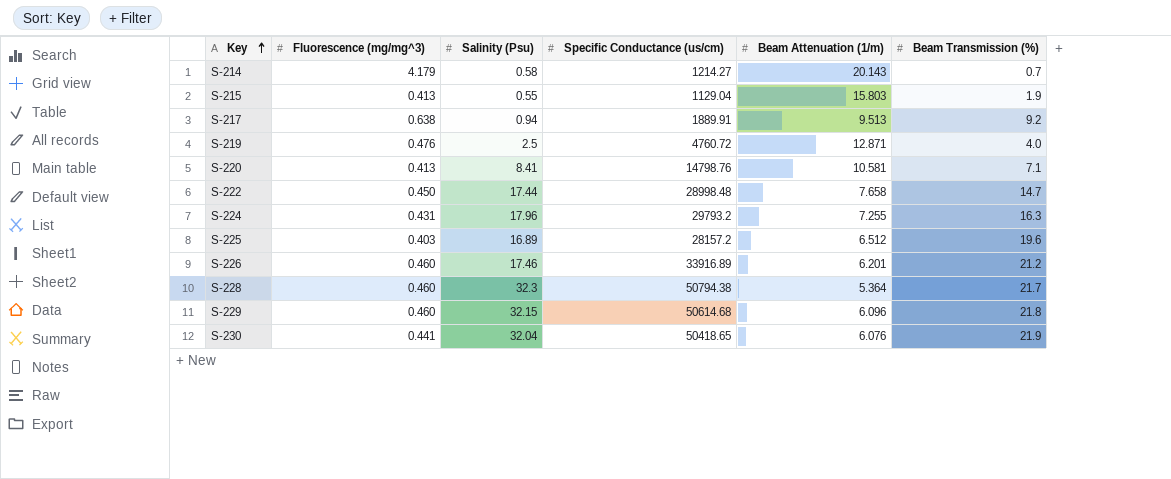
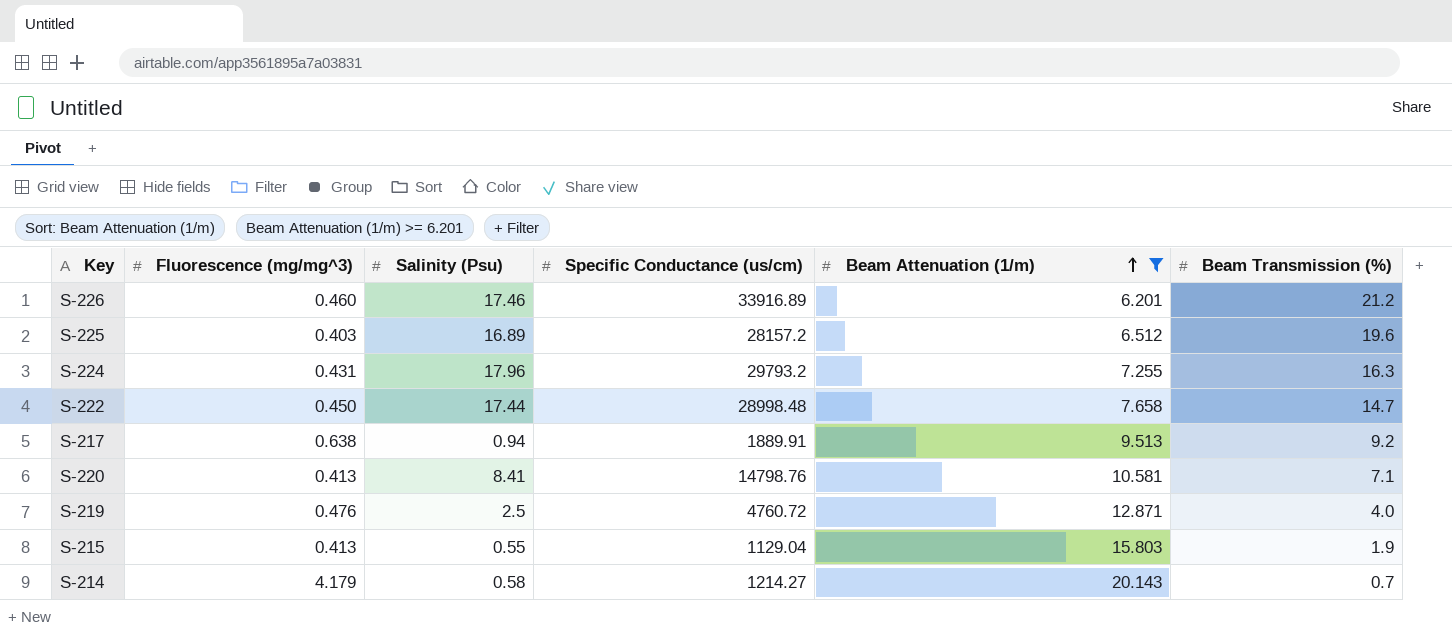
filter: none -> Beam Attenuation (1/m) >= 6.201
row order: Key ascending -> Beam Attenuation (1/m) ascending

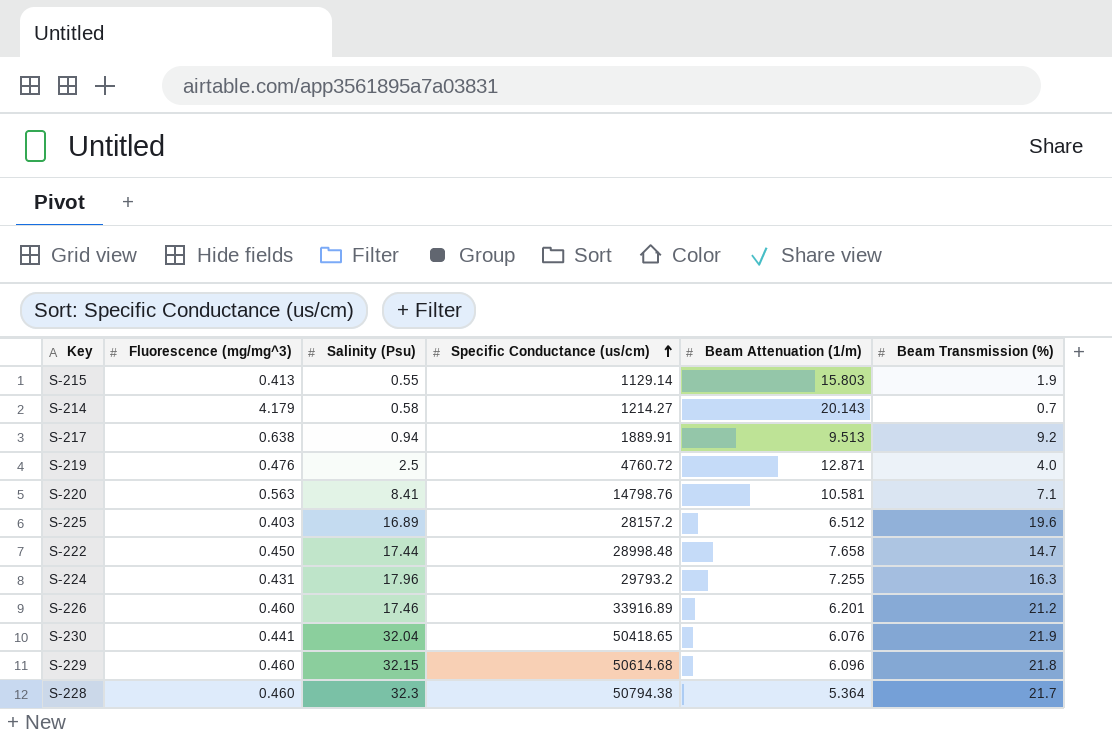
filter: Beam Attenuation (1/m) >= 6.201 -> none
row order: Beam Attenuation (1/m) ascending -> Specific Conductance (us/cm) ascending
S-215 | Specific Conductance (us/cm): 1129.04 -> 1129.14
S-220 | Fluorescence (mg/mg^3): 0.413 -> 0.563

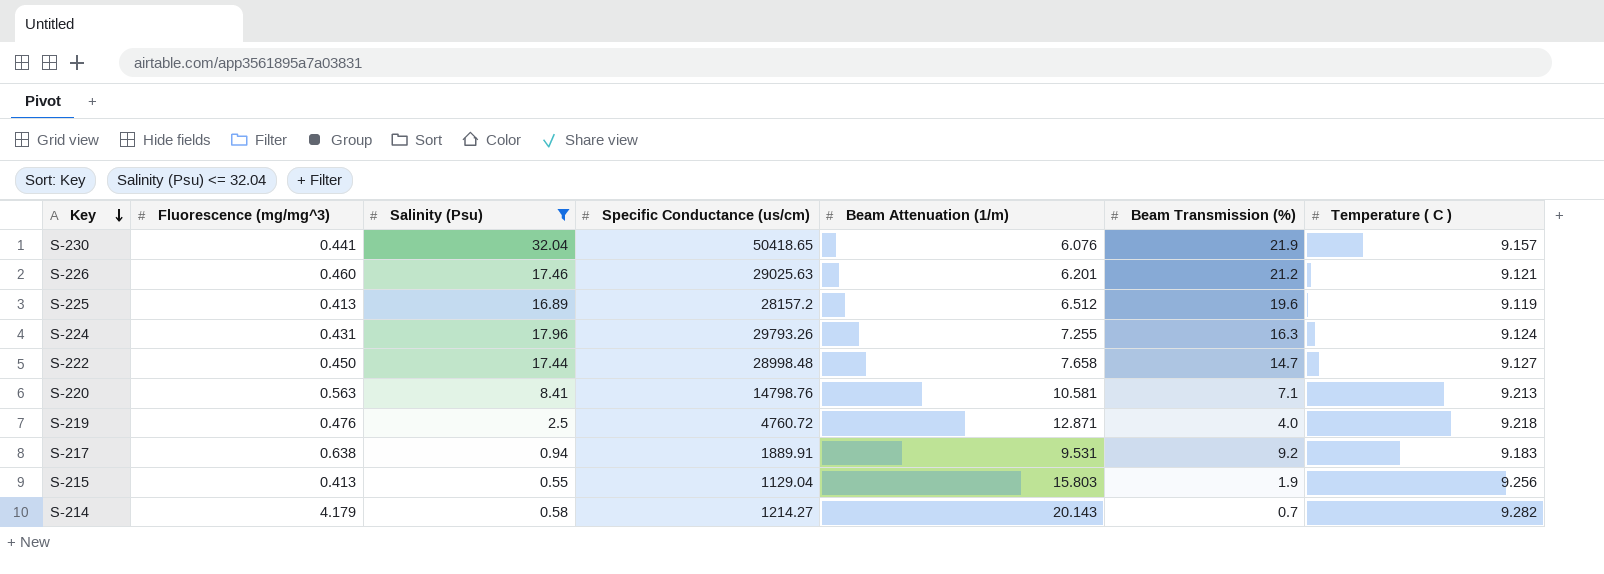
filter: none -> Salinity (Psu) <= 32.04
row order: Specific Conductance (us/cm) ascending -> Key descending
column Temperature ( C ) | position: none -> 7
S-226 | Specific Conductance (us/cm): 33916.89 -> 29025.63
S-225 | Fluorescence (mg/mg^3): 0.403 -> 0.413
S-224 | Specific Conductance (us/cm): 29793.2 -> 29793.26
S-217 | Beam Attenuation (1/m): 9.513 -> 9.531
S-215 | Specific Conductance (us/cm): 1129.14 -> 1129.04

